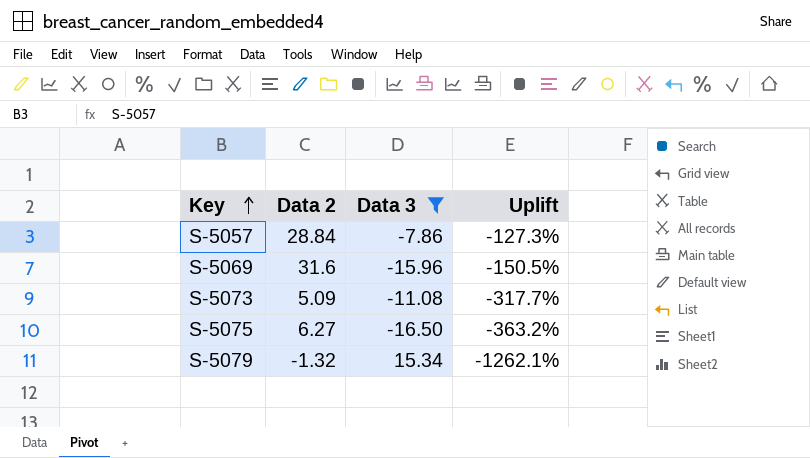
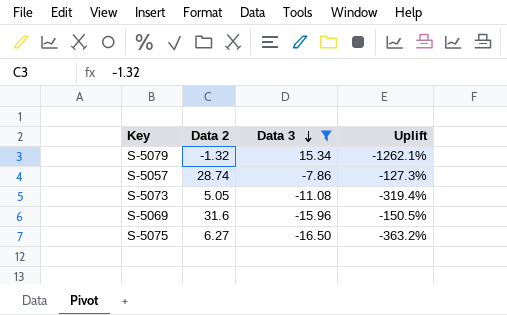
row order: Key ascending -> Data 3 descending
S-5057 | Data 2: 28.84 -> 28.74
S-5073 | Data 2: 5.09 -> 5.05
S-5073 | Uplift: -317.7% -> -319.4%

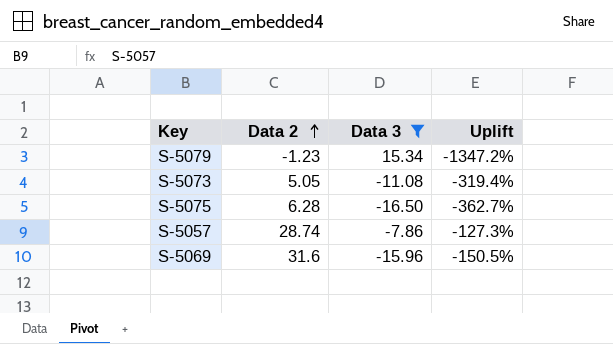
row order: Data 3 descending -> Data 2 ascending
S-5079 | Data 2: -1.32 -> -1.23
S-5079 | Uplift: -1262.1% -> -1347.2%
S-5075 | Data 2: 6.27 -> 6.28
S-5075 | Uplift: -363.2% -> -362.7%

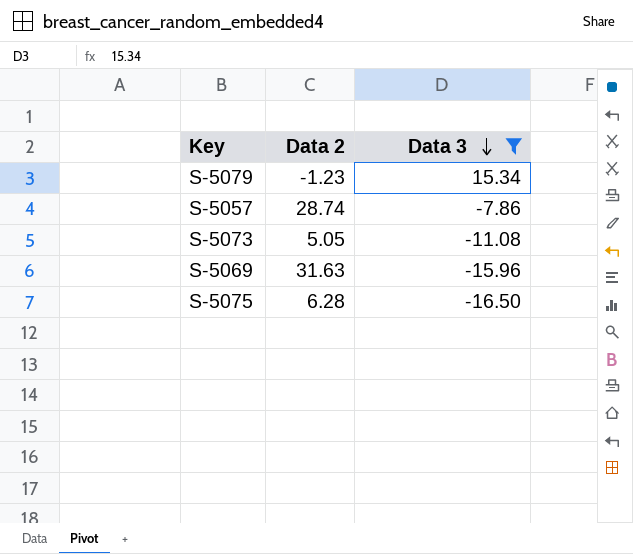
row order: Data 2 ascending -> Data 3 descending
column Uplift | formula: ([Data 3] - [Data 2]) / [Data 2] -> none
S-5069 | Data 2: 31.6 -> 31.63

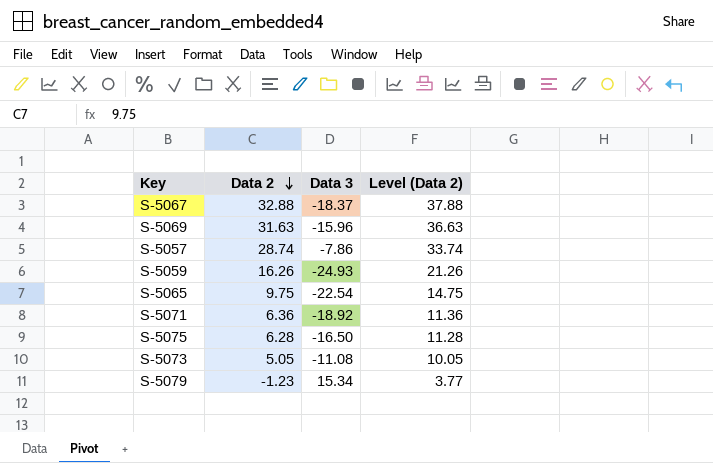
filter: Data 3 >= -16.50 -> none
row order: Data 3 descending -> Data 2 descending
column Level (Data 2) | formula: none -> [Data 2] + 5

